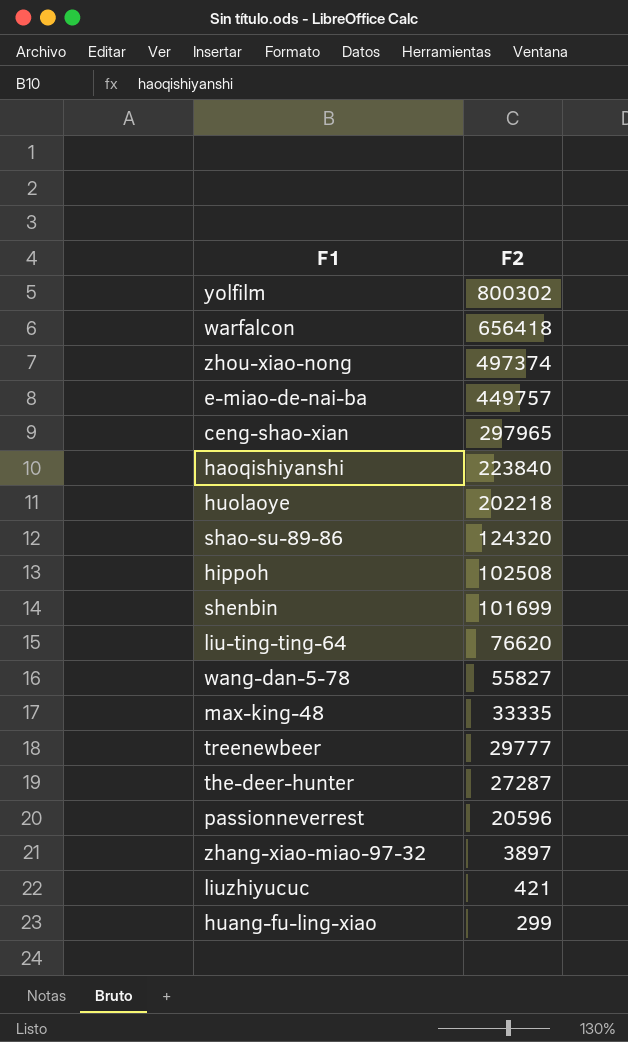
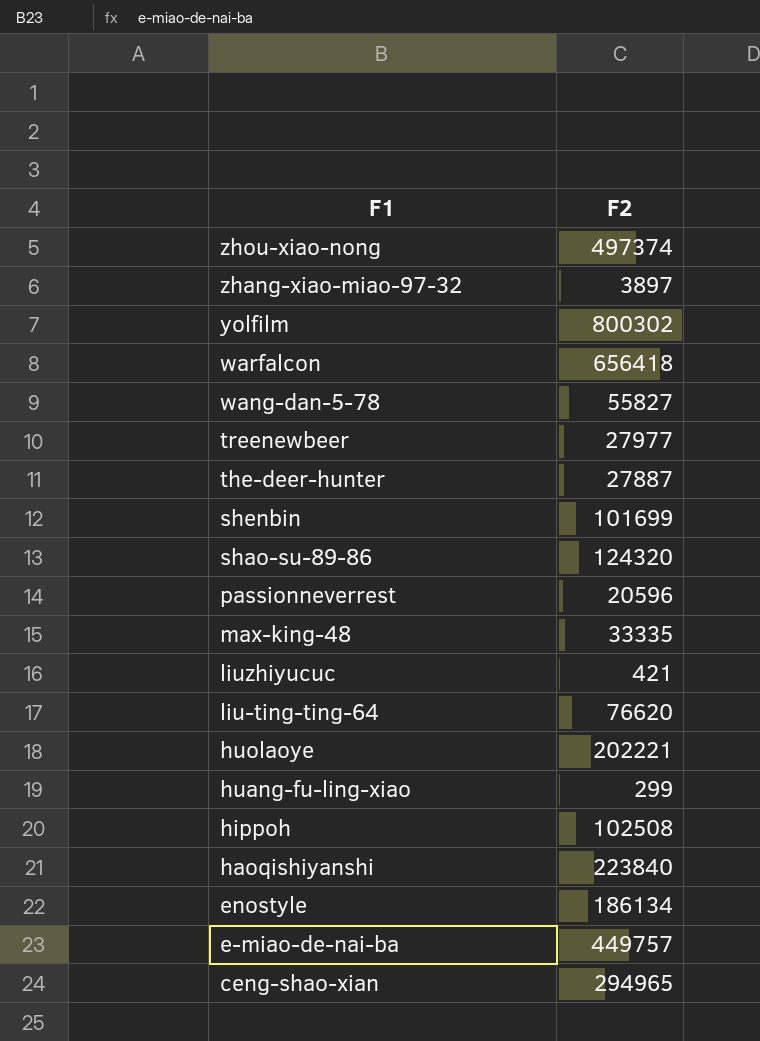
row order: F2 descending -> F1 descending
treenewbeer | F2: 29777 -> 27977
the-deer-hunter | F2: 27287 -> 27887
huolaoye | F2: 202218 -> 202221
row enostyle: none -> 186134
ceng-shao-xian | F2: 297965 -> 294965

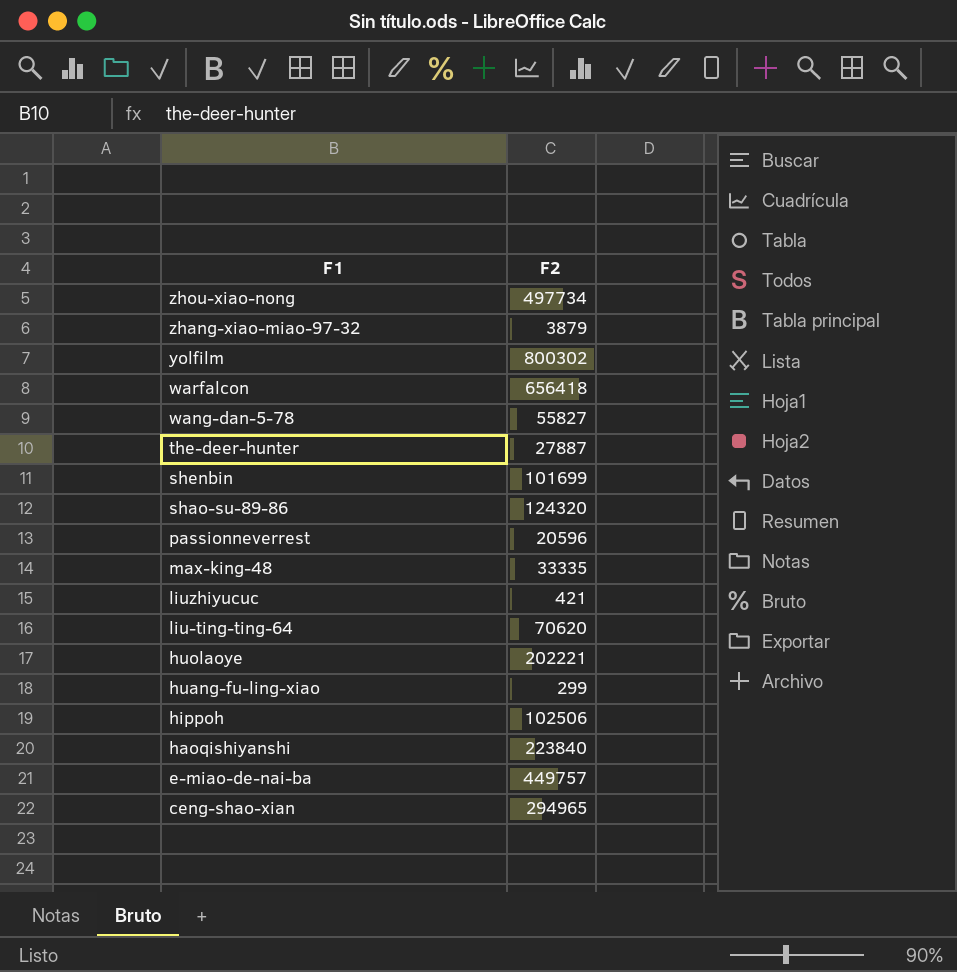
row treenewbeer: 27977 -> none
row enostyle: 186134 -> none
zhou-xiao-nong | F2: 497374 -> 497734
zhang-xiao-miao-97-32 | F2: 3897 -> 3879
liu-ting-ting-64 | F2: 76620 -> 70620
hippoh | F2: 102508 -> 102506

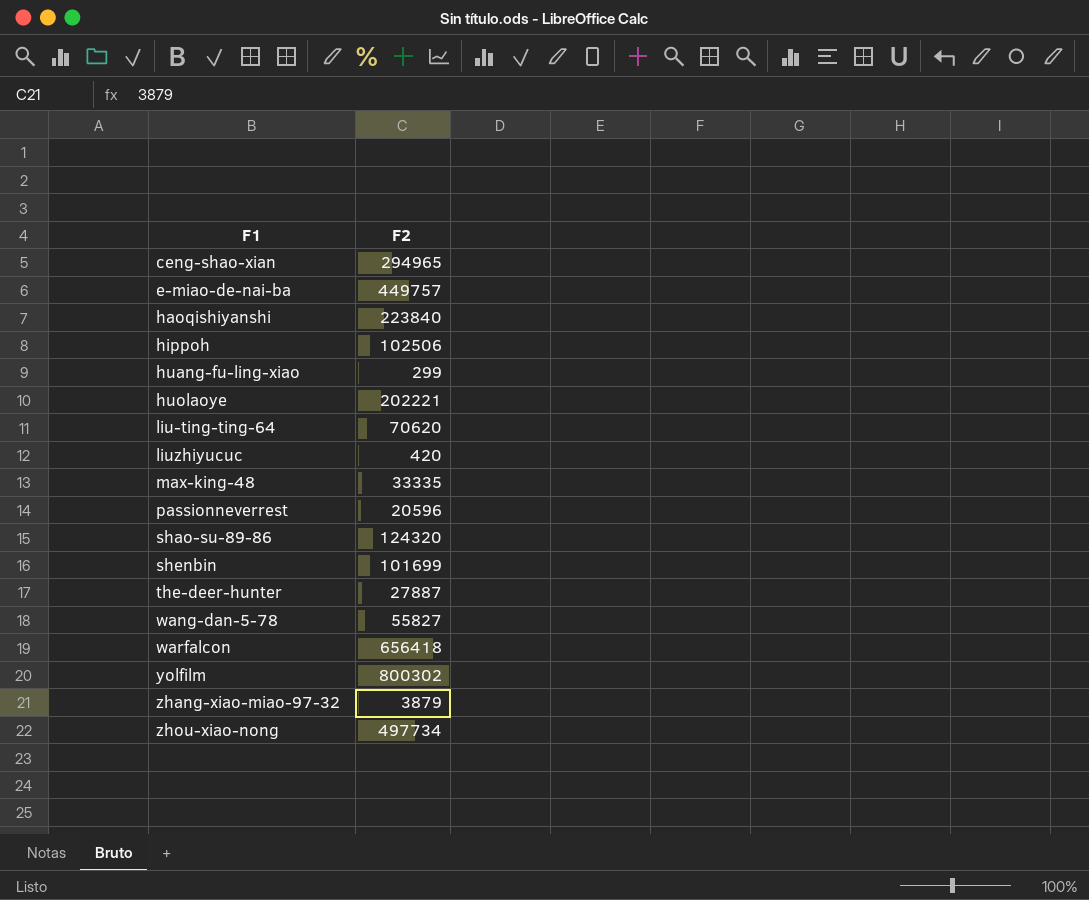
row order: F1 descending -> F1 ascending
liuzhiyucuc | F2: 421 -> 420

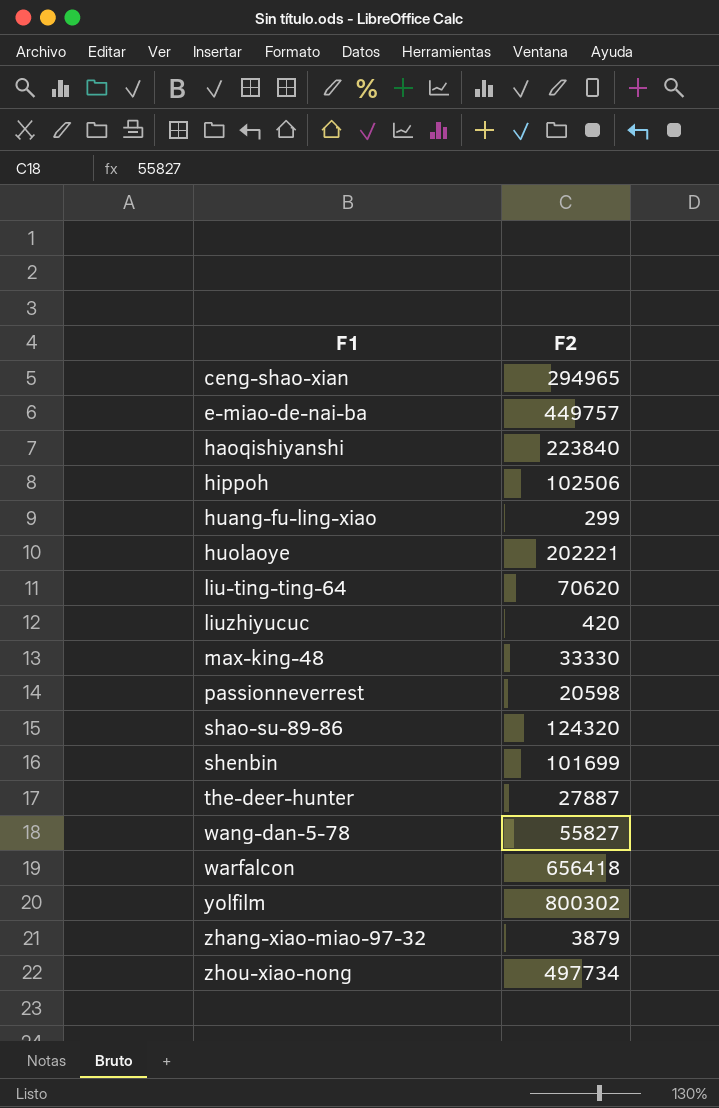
max-king-48 | F2: 33335 -> 33330
passionneverrest | F2: 20596 -> 20598

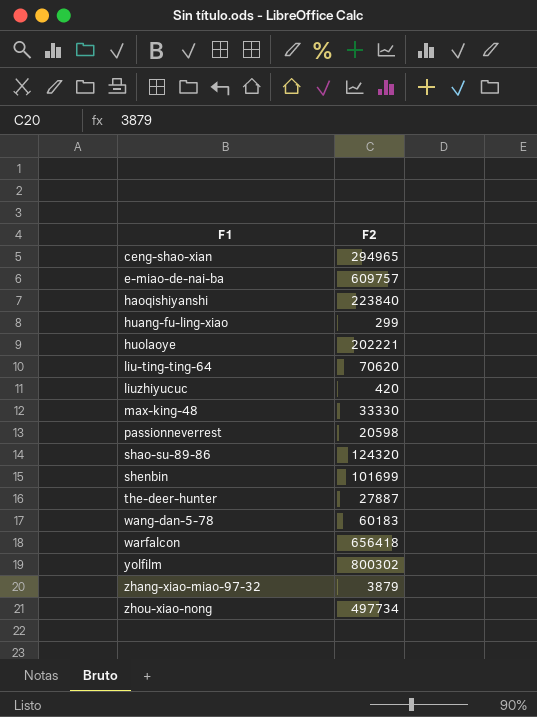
row hippoh: 102506 -> none
e-miao-de-nai-ba | F2: 449757 -> 609757
wang-dan-5-78 | F2: 55827 -> 60183

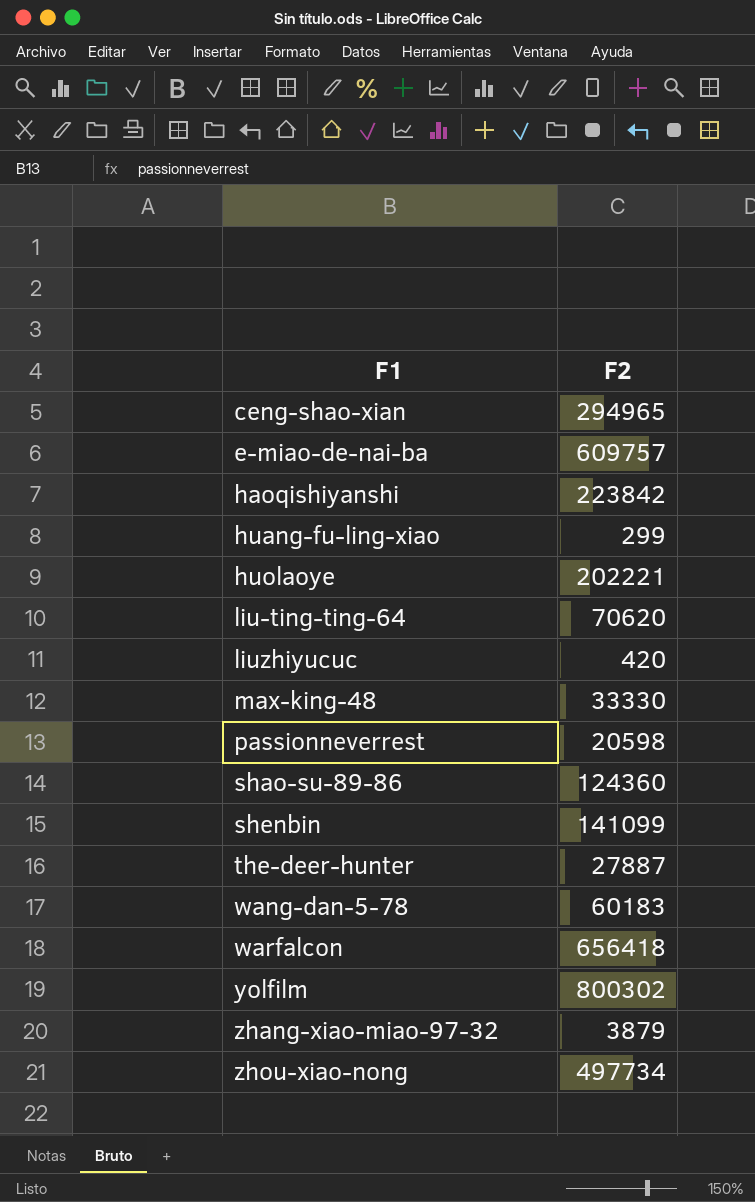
haoqishiyanshi | F2: 223840 -> 223842
shao-su-89-86 | F2: 124320 -> 124360
shenbin | F2: 101699 -> 141099

